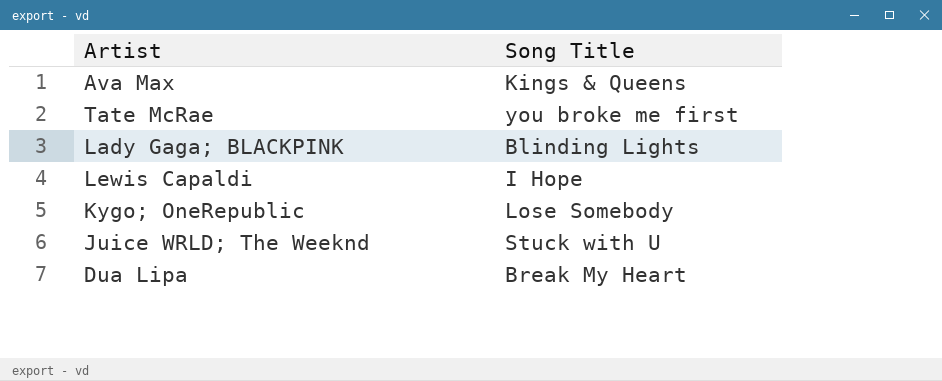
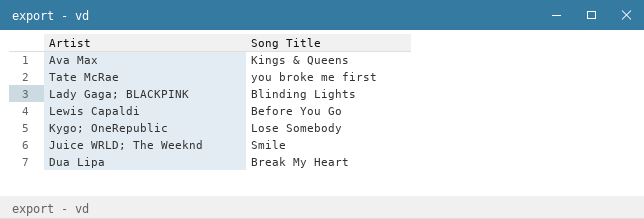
Lewis Capaldi | Song Title: I Hope -> Before You Go
Juice WRLD; The Weeknd | Song Title: Stuck with U -> Smile

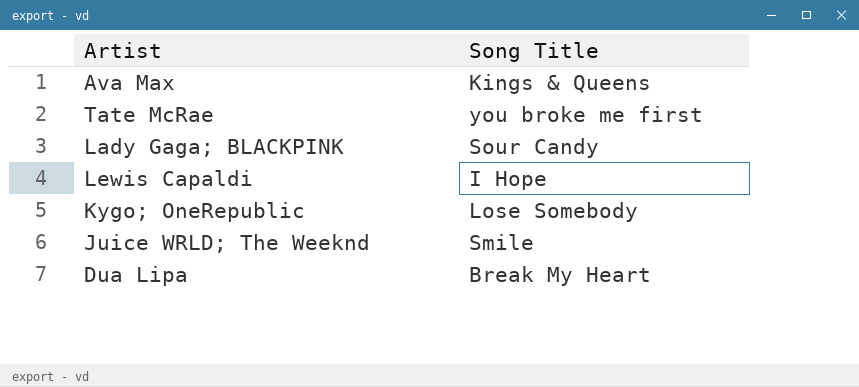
Lady Gaga; BLACKPINK | Song Title: Blinding Lights -> Sour Candy
Lewis Capaldi | Song Title: Before You Go -> I Hope

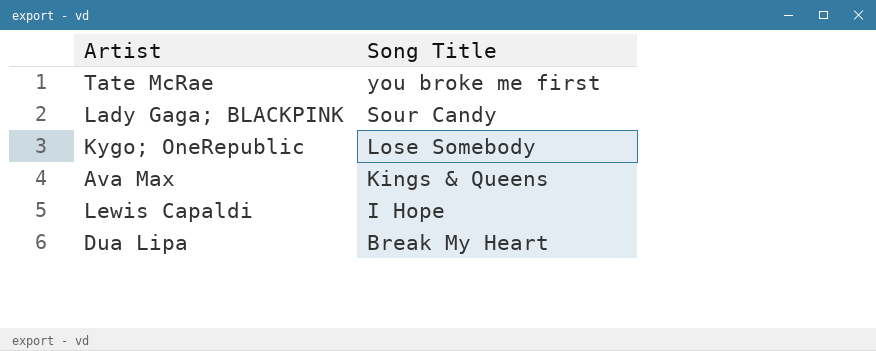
row order: none -> Song Title descending
row Juice WRLD; The Weeknd: Smile -> none

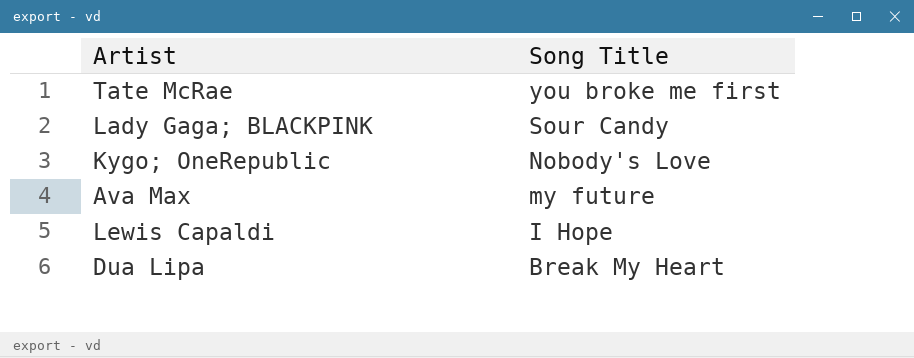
Kygo; OneRepublic | Song Title: Lose Somebody -> Nobody's Love
Ava Max | Song Title: Kings & Queens -> my future

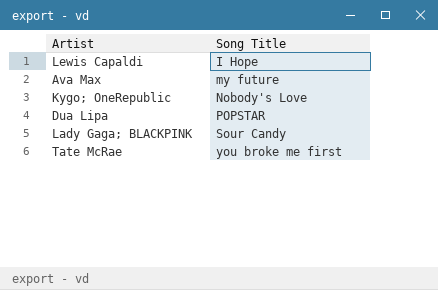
row order: Song Title descending -> Song Title ascending
Dua Lipa | Song Title: Break My Heart -> POPSTAR

